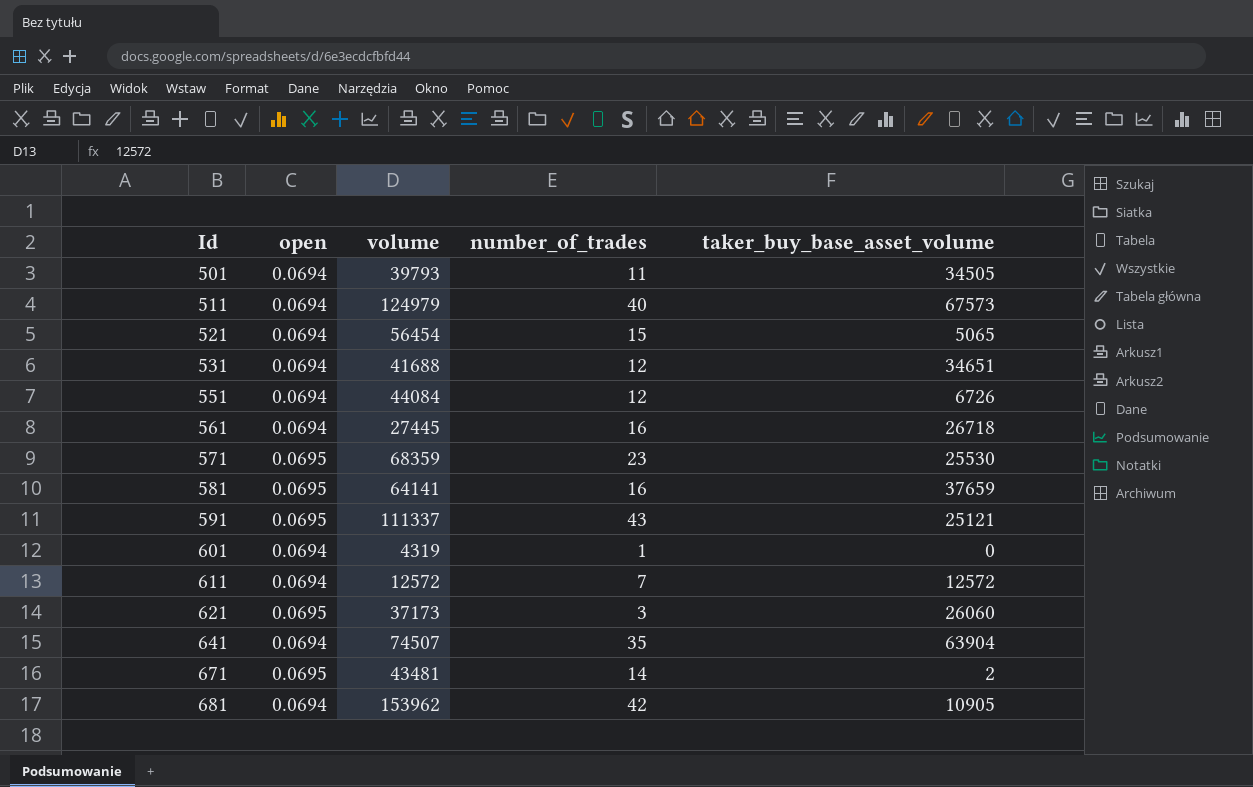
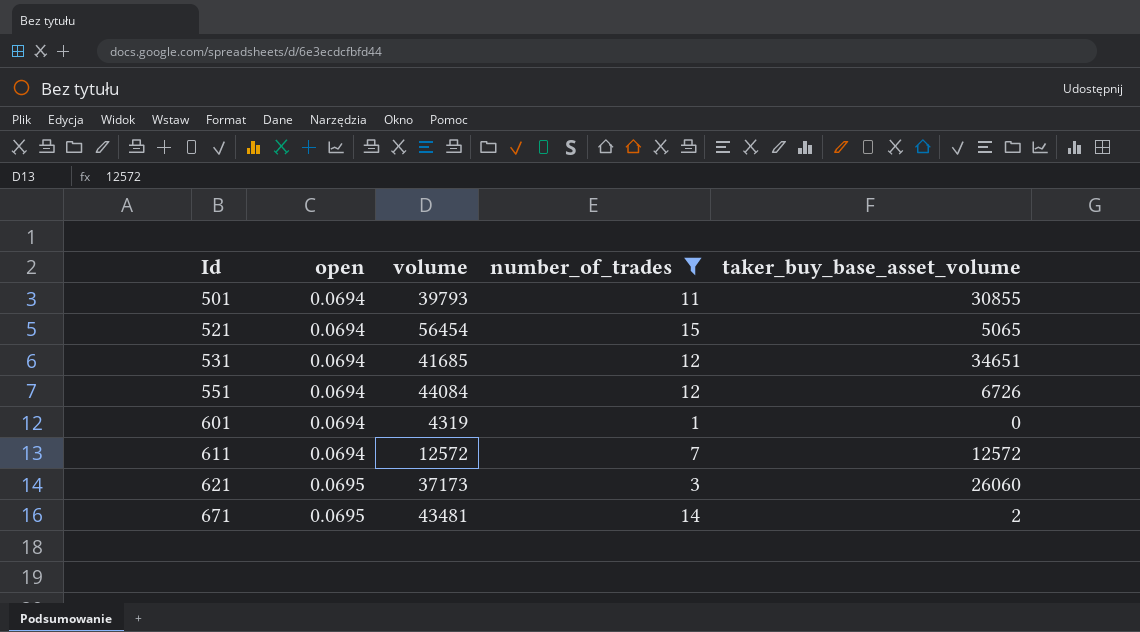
filter: none -> number_of_trades <= 15
501 | taker_buy_base_asset_volume: 34505 -> 30855
531 | volume: 41688 -> 41685

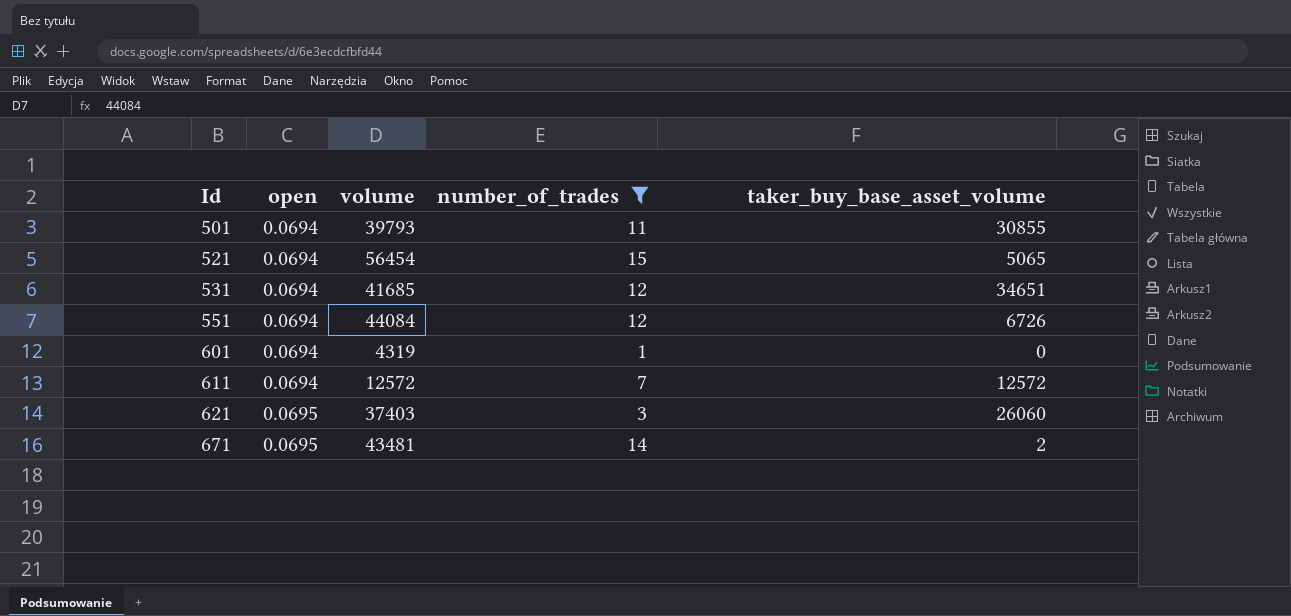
621 | volume: 37173 -> 37403

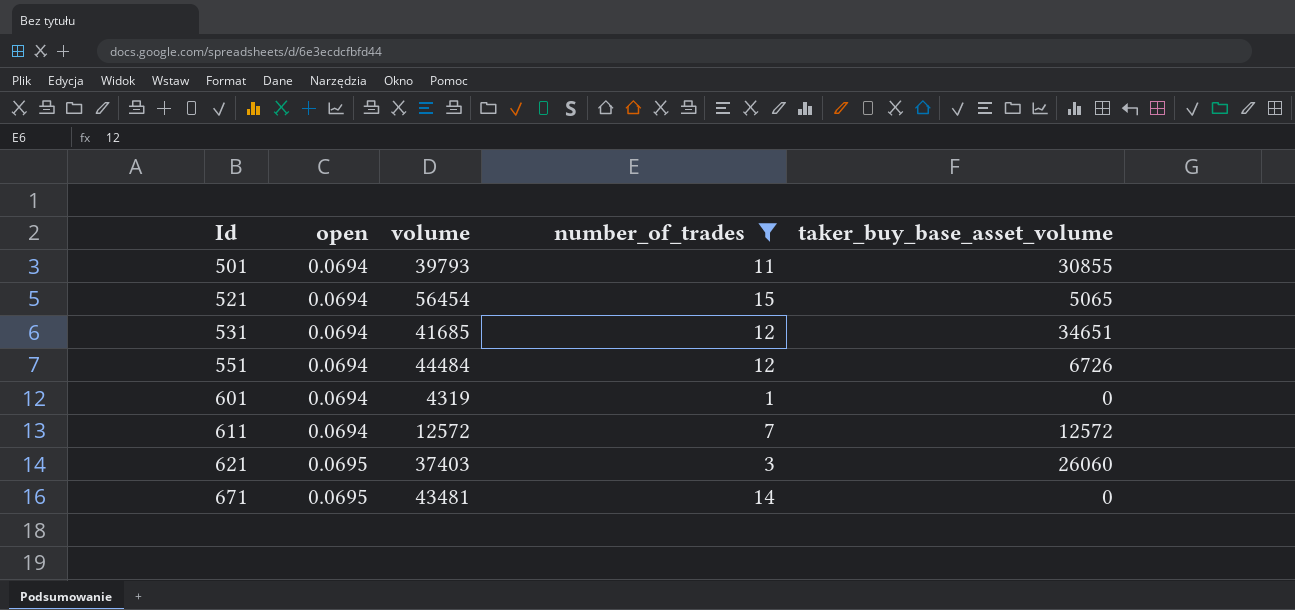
551 | volume: 44084 -> 44484
671 | taker_buy_base_asset_volume: 2 -> 0

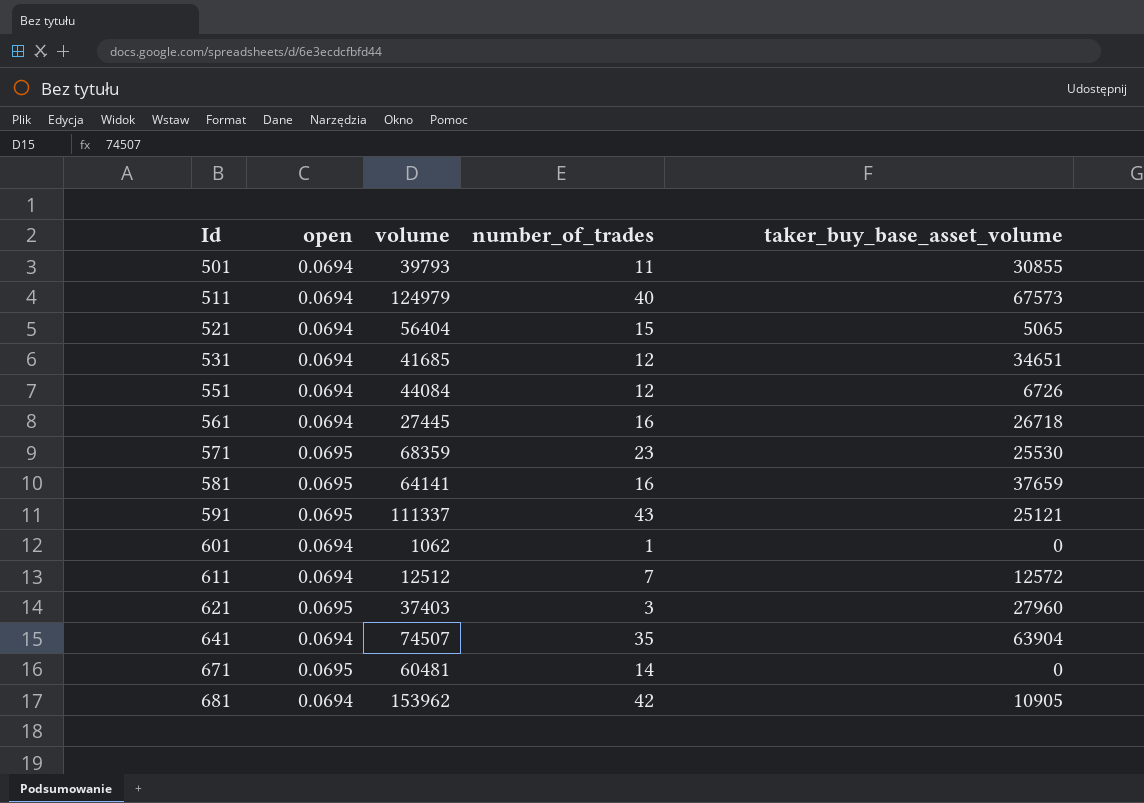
filter: number_of_trades <= 15 -> none
521 | volume: 56454 -> 56404
551 | volume: 44484 -> 44084
601 | volume: 4319 -> 1062
611 | volume: 12572 -> 12512
621 | taker_buy_base_asset_volume: 26060 -> 27960
671 | volume: 43481 -> 60481

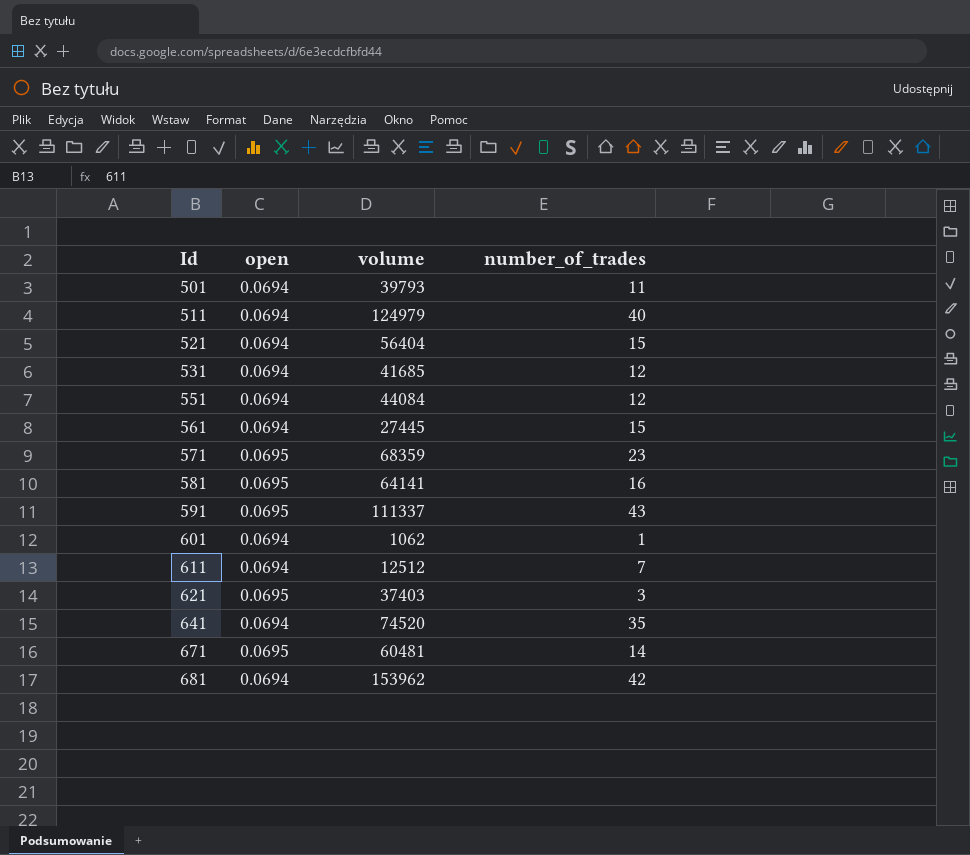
column taker_buy_base_asset_volume | position: 5 -> none
561 | number_of_trades: 16 -> 15
641 | volume: 74507 -> 74520

